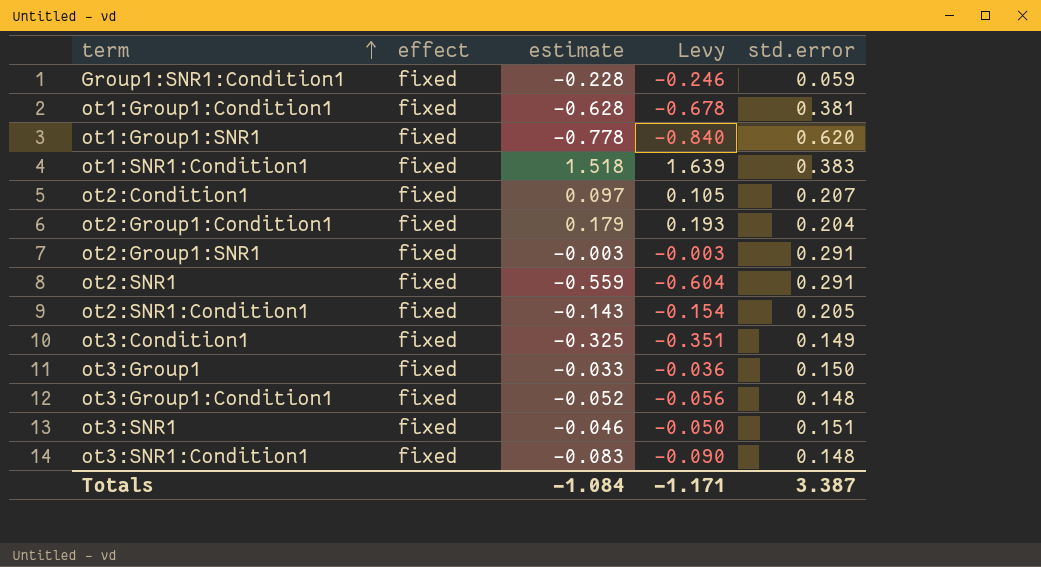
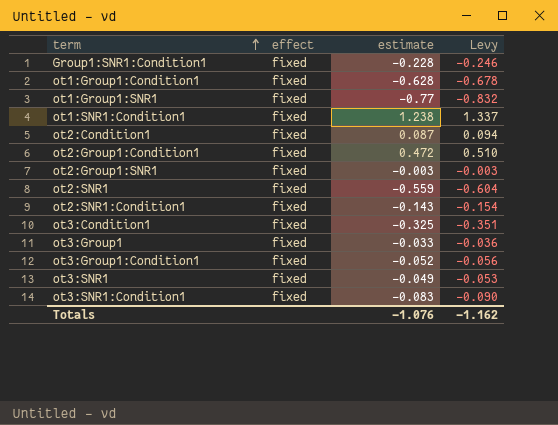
column std.error | position: 5 -> none
ot1:Group1:SNR1 | estimate: -0.778 -> -0.77
ot1:Group1:SNR1 | Levy: -0.840 -> -0.832
ot1:SNR1:Condition1 | estimate: 1.518 -> 1.238
ot1:SNR1:Condition1 | Levy: 1.639 -> 1.337
ot2:Condition1 | estimate: 0.097 -> 0.087
ot2:Condition1 | Levy: 0.105 -> 0.094
ot2:Group1:Condition1 | estimate: 0.179 -> 0.472
ot2:Group1:Condition1 | Levy: 0.193 -> 0.510
ot3:SNR1 | estimate: -0.046 -> -0.049
ot3:SNR1 | Levy: -0.050 -> -0.053
Totals | estimate: -1.084 -> -1.076
Totals | Levy: -1.171 -> -1.162

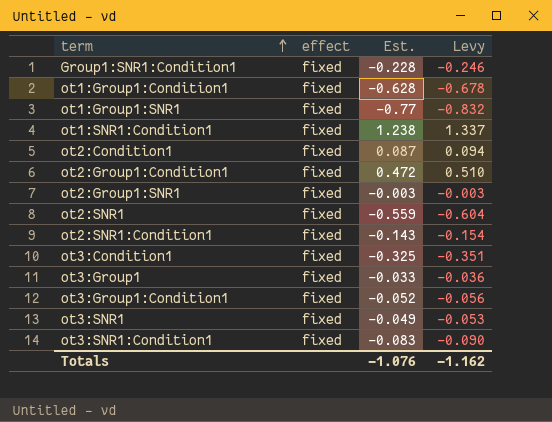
column name: estimate -> Est.

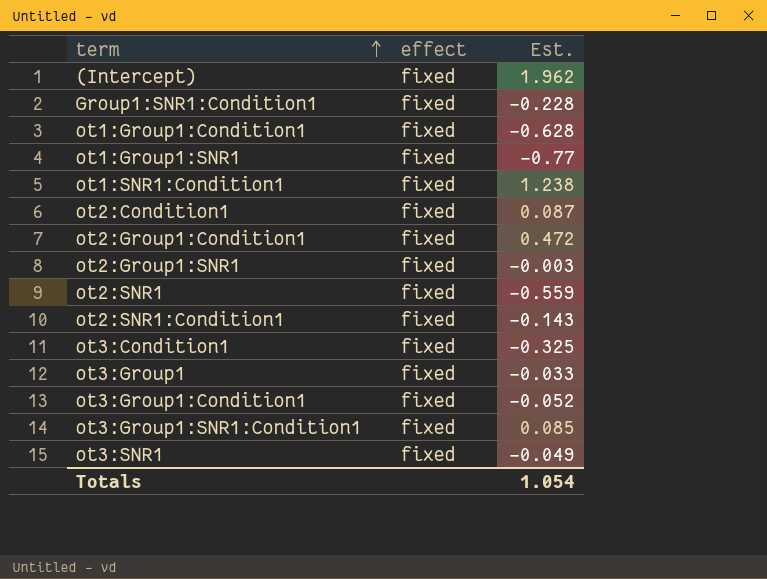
column Levy | formula: [Est.] * 1.08 -> none
row ot3:SNR1:Condition1: fixed | -0.083 | -0.090 -> none
row (Intercept): none -> fixed | 1.962
row ot3:Group1:SNR1:Condition1: none -> fixed | 0.085
Totals | Est.: -1.076 -> 1.054

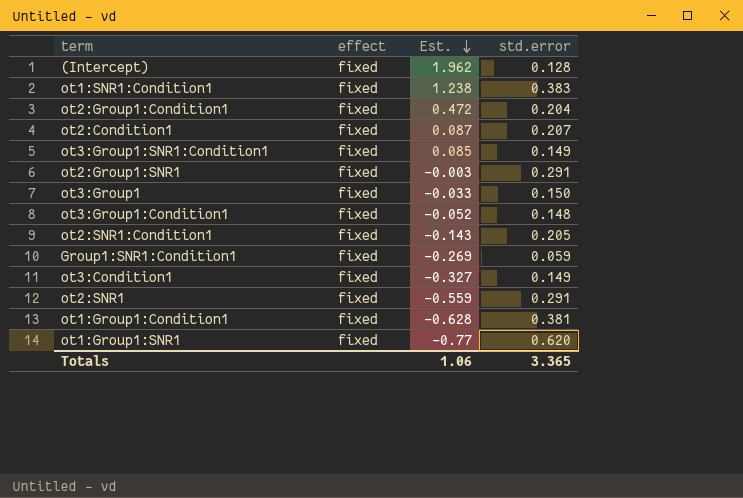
row order: term ascending -> Est. descending
column std.error | position: none -> 4
row ot3:SNR1: fixed | -0.049 -> none
Group1:SNR1:Condition1 | Est.: -0.228 -> -0.269
ot3:Condition1 | Est.: -0.325 -> -0.327
Totals | Est.: 1.054 -> 1.06

